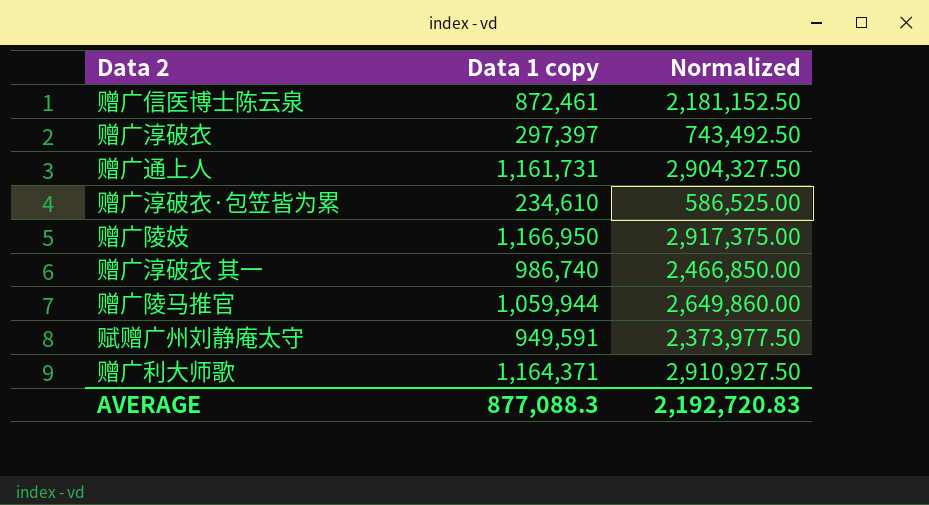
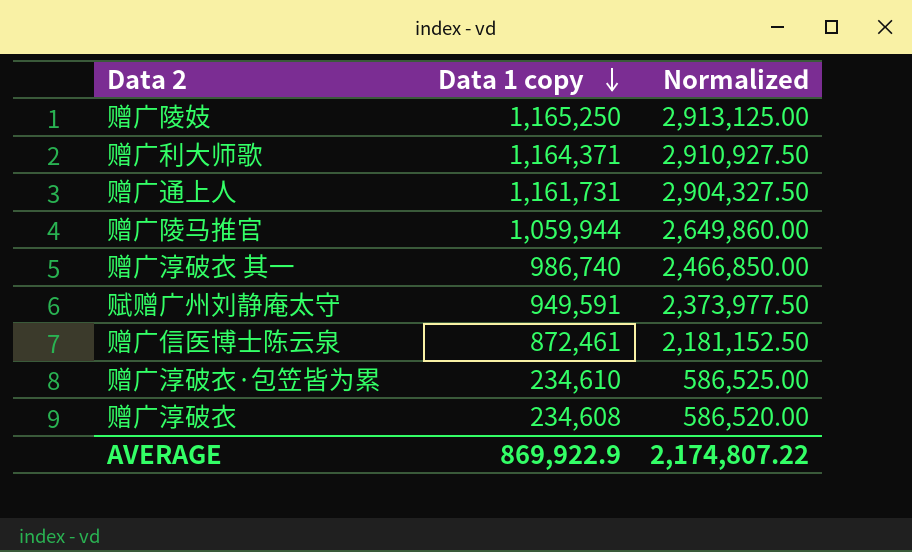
row order: none -> Data 1 copy descending
赠广陵妓 | Data 1 copy: 1,166,950 -> 1,165,250
赠广陵妓 | Normalized: 2,917,375.00 -> 2,913,125.00
赠广淳破衣 | Data 1 copy: 297,397 -> 234,608
赠广淳破衣 | Normalized: 743,492.50 -> 586,520.00
AVERAGE | Data 1 copy: 877,088.3 -> 869,922.9
AVERAGE | Normalized: 2,192,720.83 -> 2,174,807.22

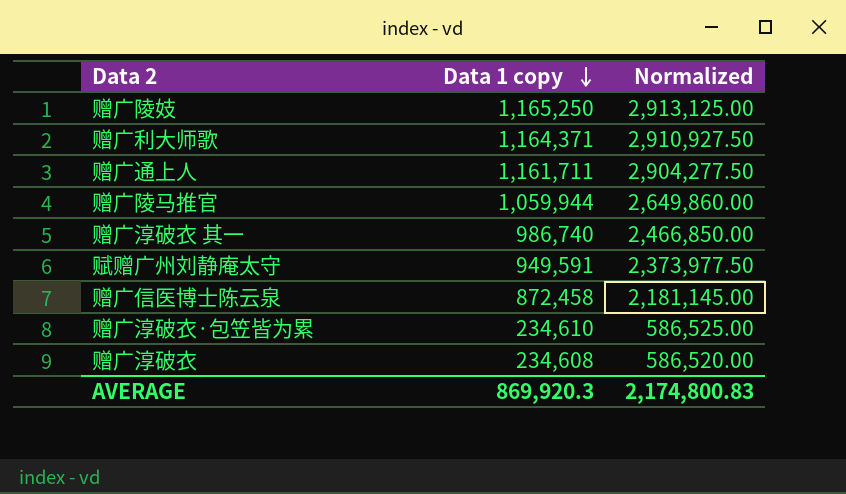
赠广通上人 | Data 1 copy: 1,161,731 -> 1,161,711
赠广通上人 | Normalized: 2,904,327.50 -> 2,904,277.50
赠广信医博士陈云泉 | Data 1 copy: 872,461 -> 872,458
赠广信医博士陈云泉 | Normalized: 2,181,152.50 -> 2,181,145.00
AVERAGE | Data 1 copy: 869,922.9 -> 869,920.3
AVERAGE | Normalized: 2,174,807.22 -> 2,174,800.83

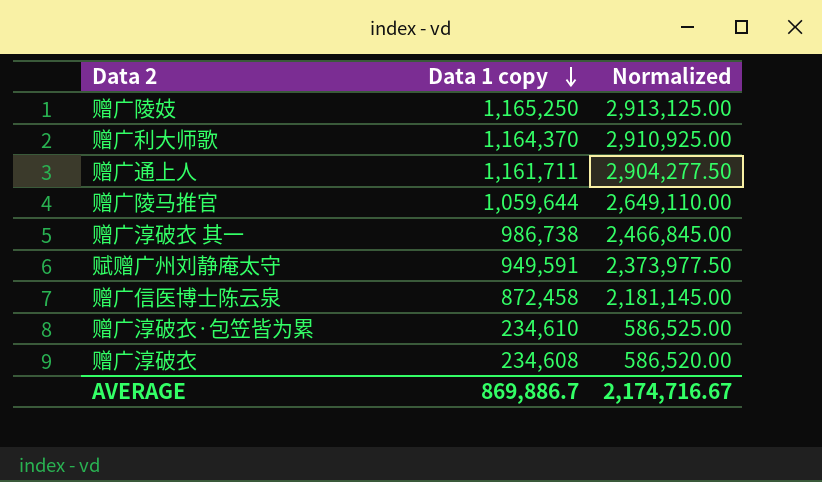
赠广利大师歌 | Data 1 copy: 1,164,371 -> 1,164,370
赠广利大师歌 | Normalized: 2,910,927.50 -> 2,910,925.00
赠广陵马推官 | Data 1 copy: 1,059,944 -> 1,059,644
赠广陵马推官 | Normalized: 2,649,860.00 -> 2,649,110.00
赠广淳破衣 其一 | Data 1 copy: 986,740 -> 986,738
赠广淳破衣 其一 | Normalized: 2,466,850.00 -> 2,466,845.00
AVERAGE | Data 1 copy: 869,920.3 -> 869,886.7
AVERAGE | Normalized: 2,174,800.83 -> 2,174,716.67

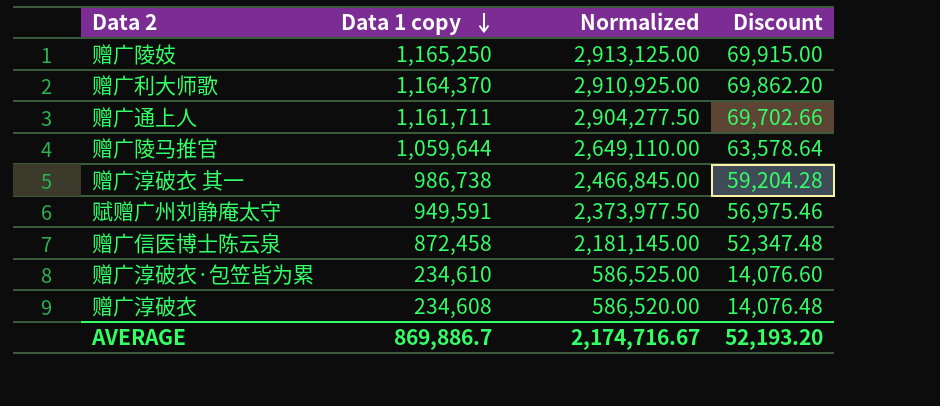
column Discount | formula: none -> [Data 1 copy] * 0.06

